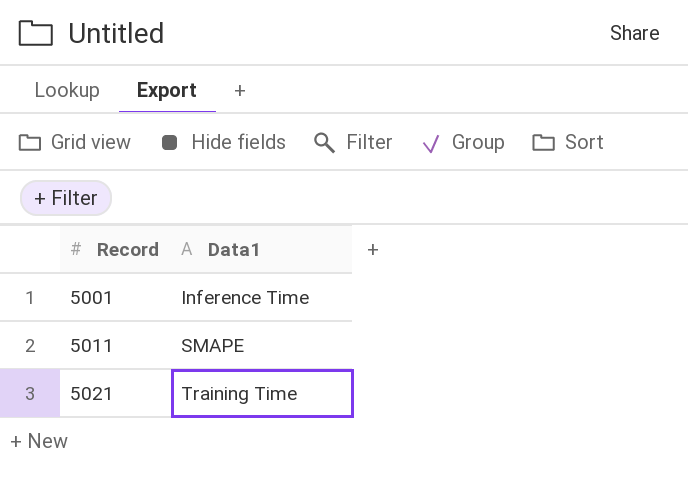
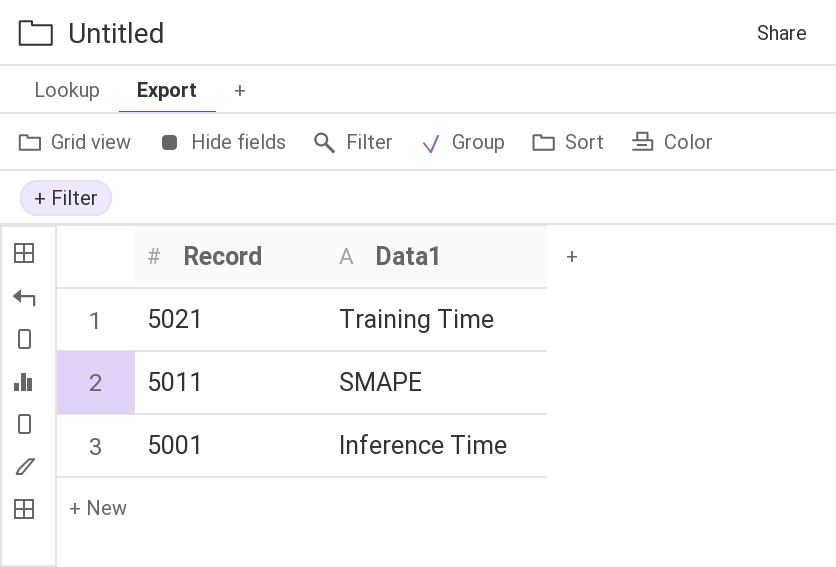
row order: Record ascending -> Record descending

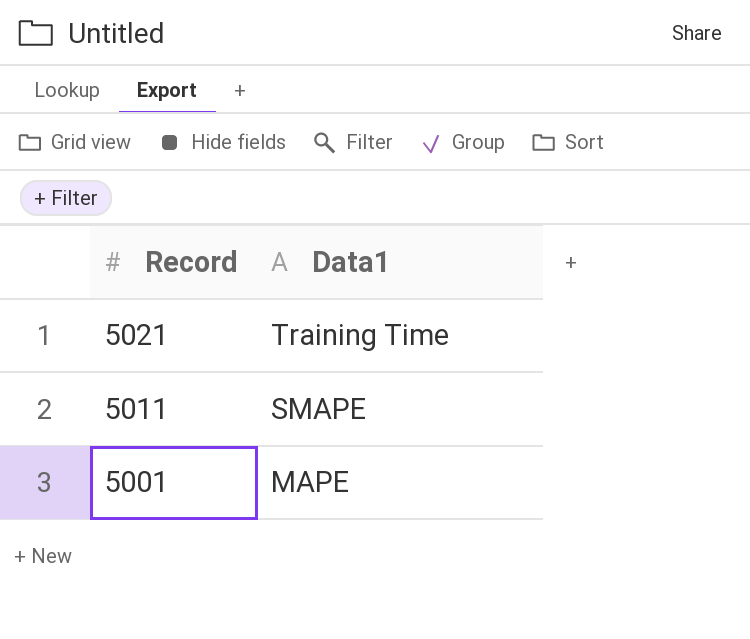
5001 | Data1: Inference Time -> MAPE

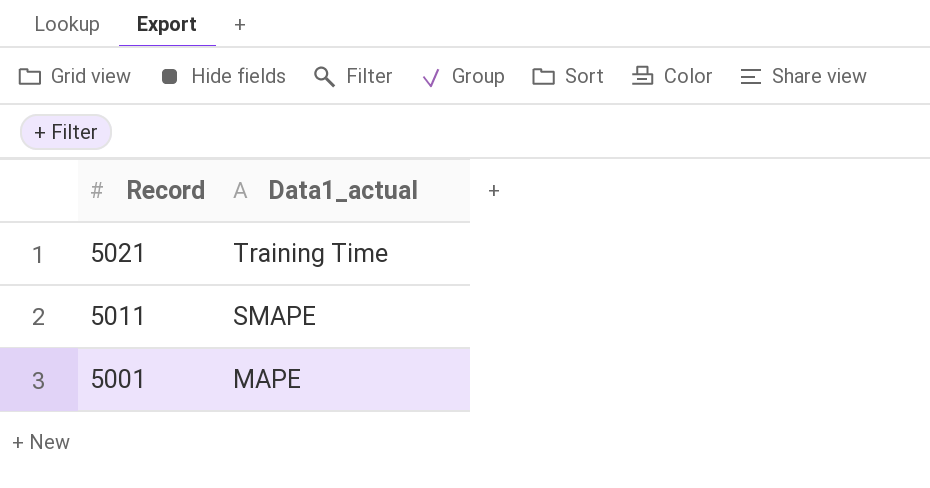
column name: Data1 -> Data1_actual

